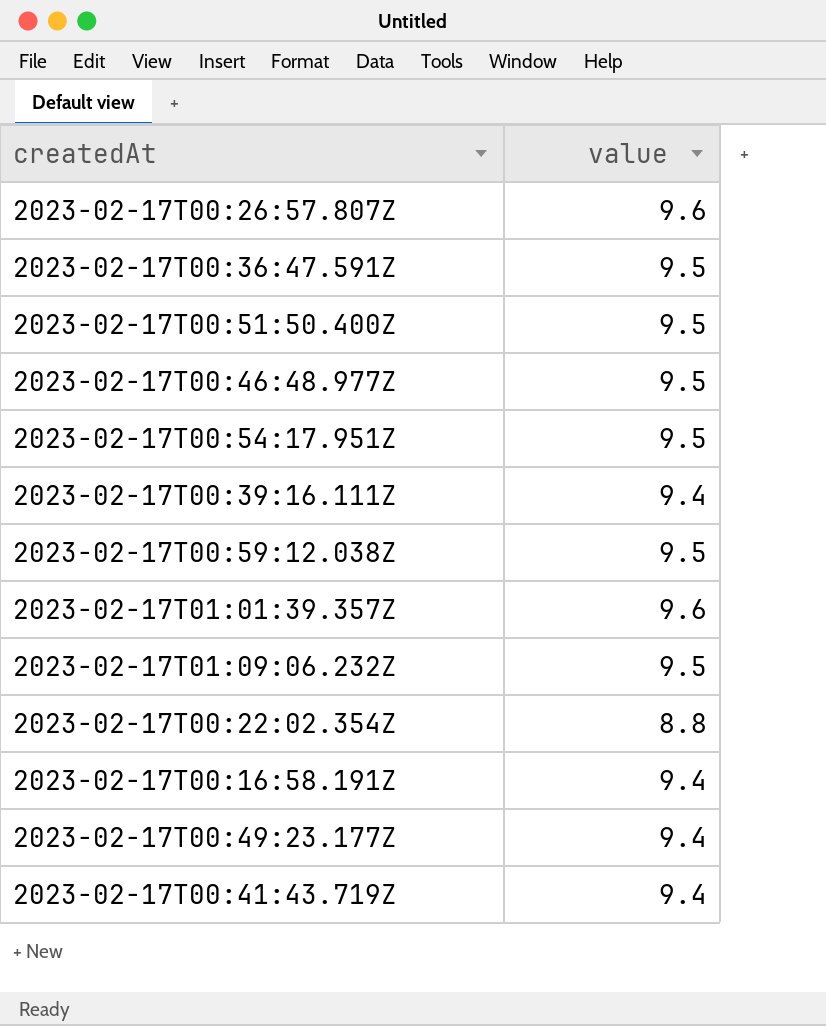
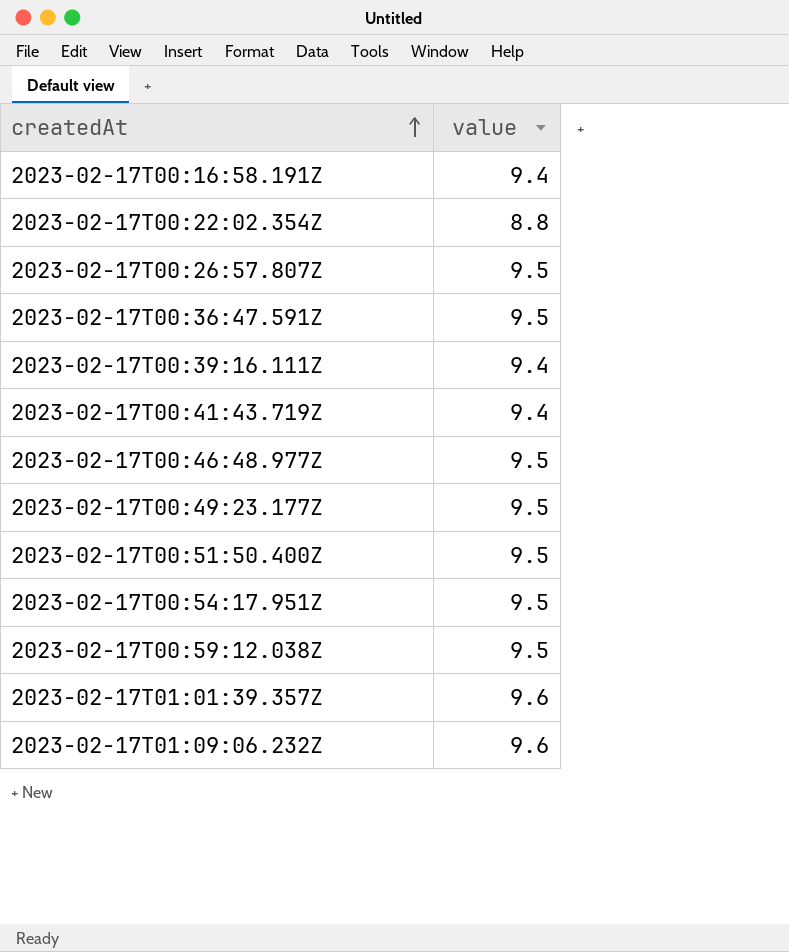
row order: none -> createdAt ascending
2023-02-17T00:26:57.807Z | value: 9.6 -> 9.5
2023-02-17T00:49:23.177Z | value: 9.4 -> 9.5
2023-02-17T01:09:06.232Z | value: 9.5 -> 9.6

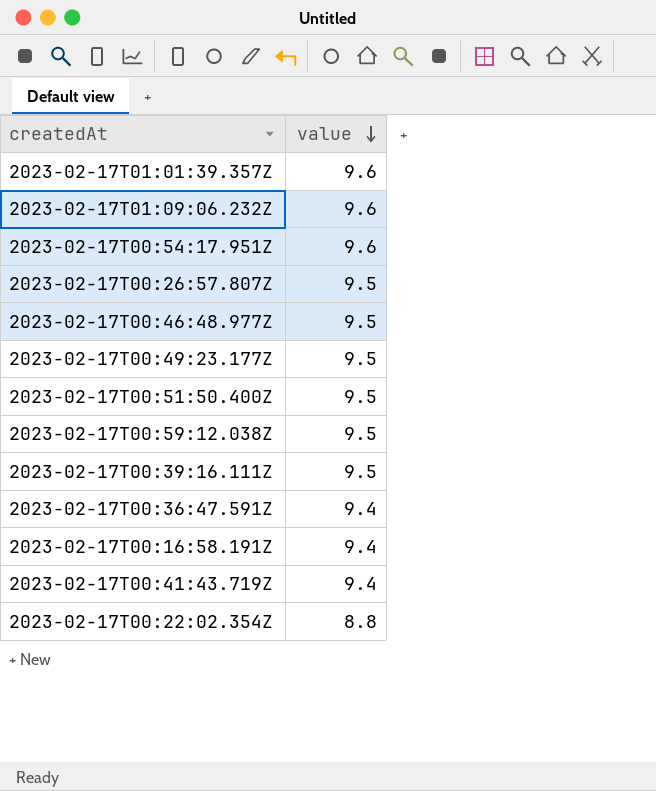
row order: createdAt ascending -> value descending
2023-02-17T00:54:17.951Z | value: 9.5 -> 9.6
2023-02-17T00:39:16.111Z | value: 9.4 -> 9.5
2023-02-17T00:36:47.591Z | value: 9.5 -> 9.4

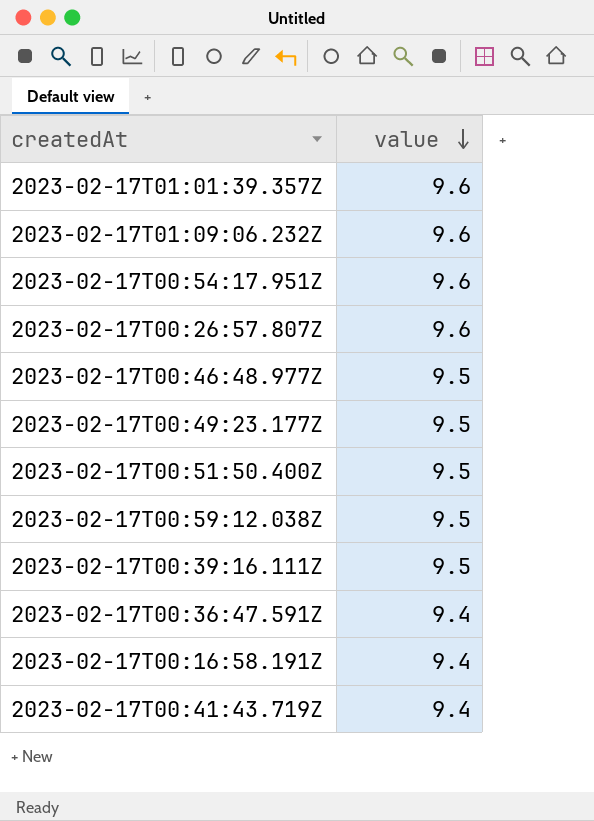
row 2023-02-17T00:22:02.354Z: 8.8 -> none
2023-02-17T00:26:57.807Z | value: 9.5 -> 9.6

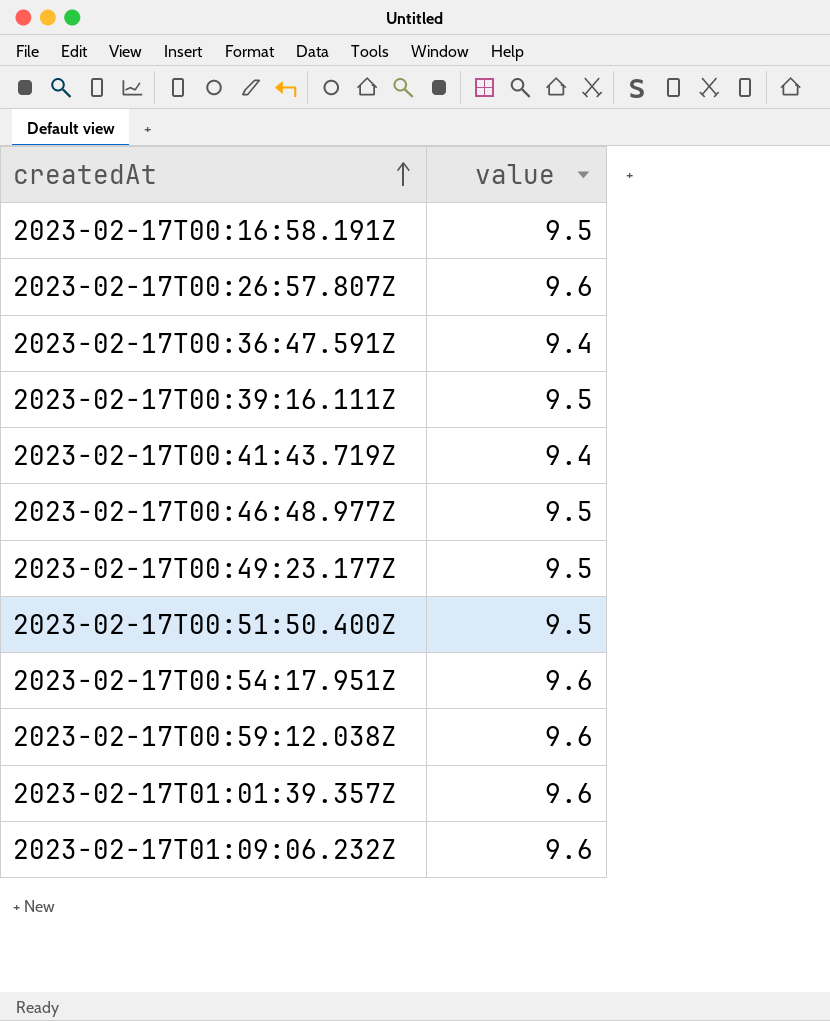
row order: value descending -> createdAt ascending
2023-02-17T00:16:58.191Z | value: 9.4 -> 9.5
2023-02-17T00:59:12.038Z | value: 9.5 -> 9.6

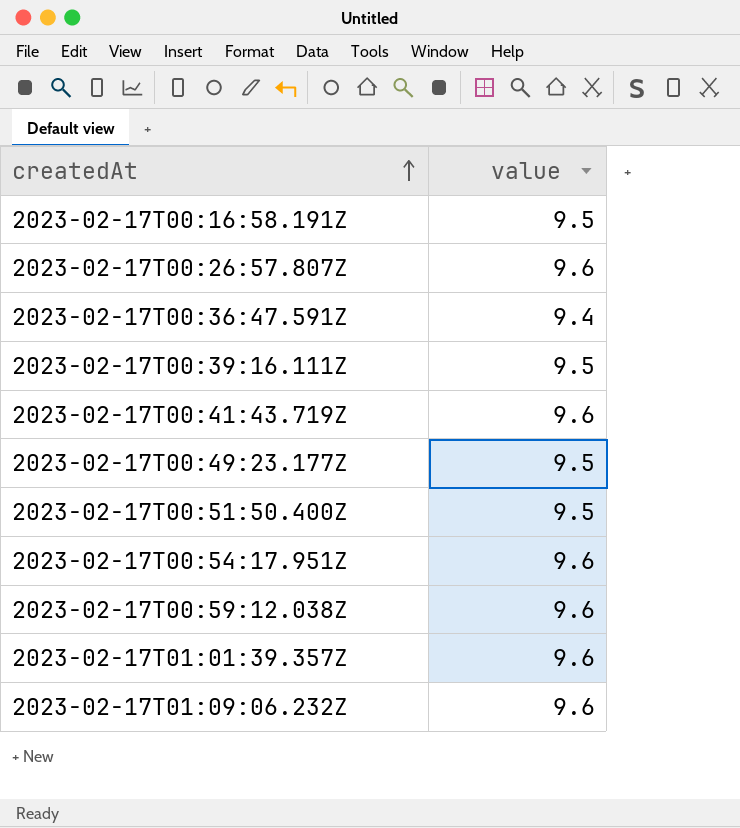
row 2023-02-17T00:46:48.977Z: 9.5 -> none
2023-02-17T00:41:43.719Z | value: 9.4 -> 9.6

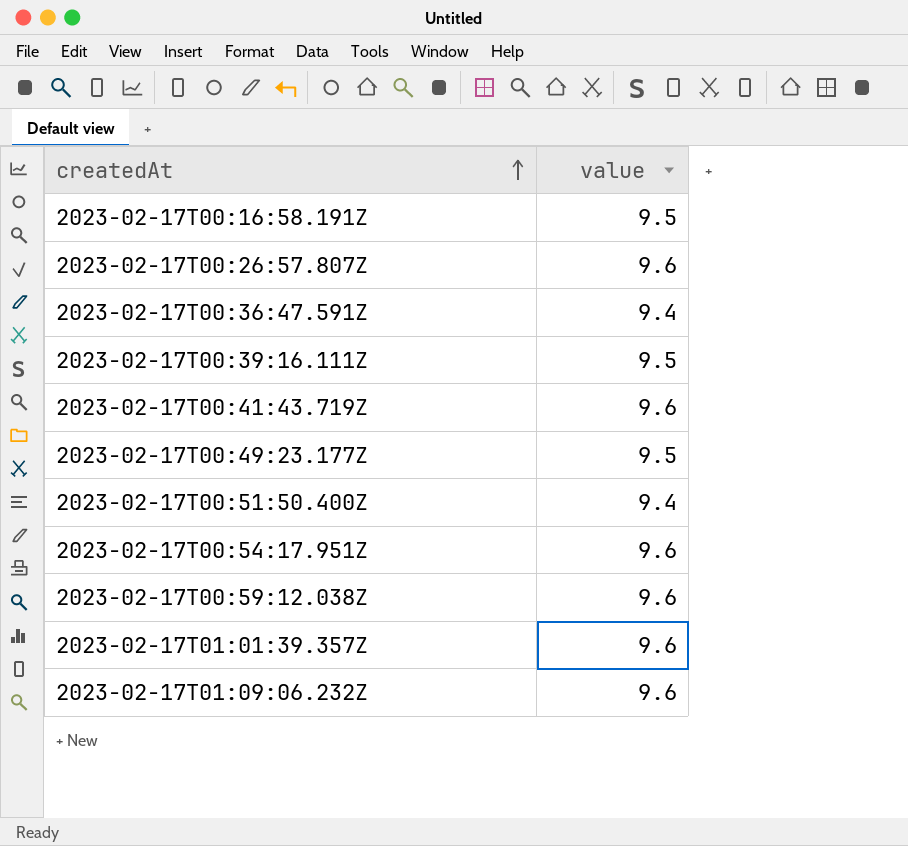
2023-02-17T00:51:50.400Z | value: 9.5 -> 9.4

